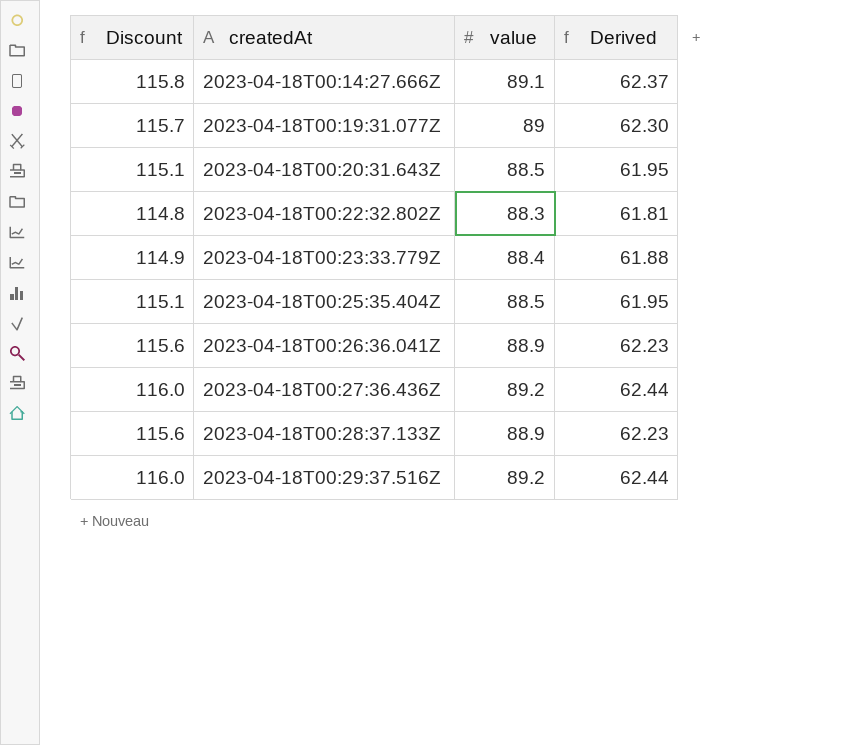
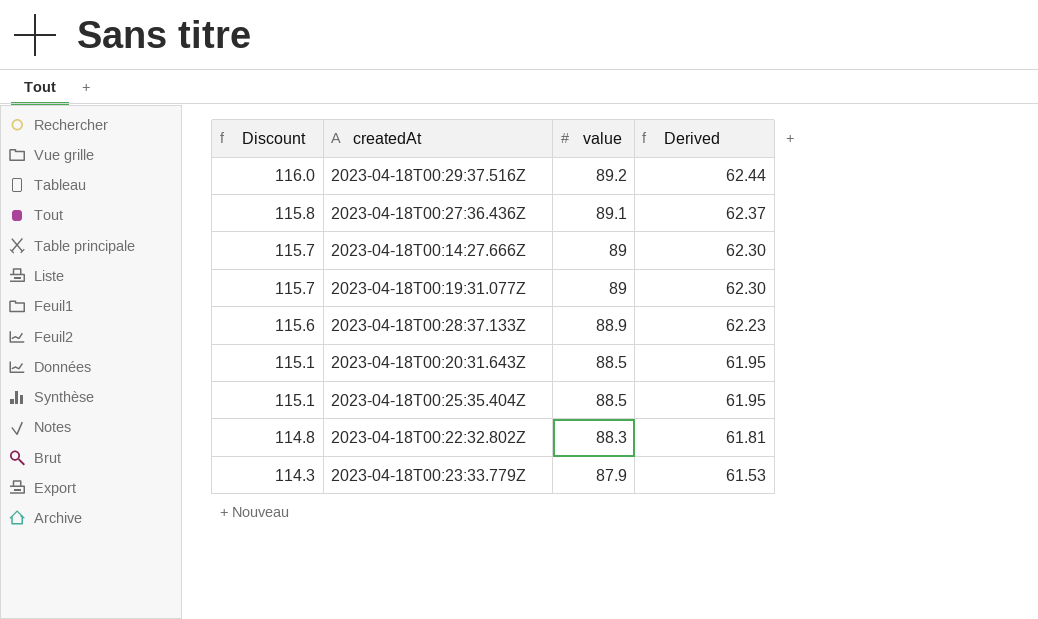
row order: createdAt ascending -> Discount descending
row 2023-04-18T00:26:36.041Z: 115.6 | 88.9 | 62.23 -> none
2023-04-18T00:27:36.436Z | Discount: 116.0 -> 115.8
2023-04-18T00:27:36.436Z | value: 89.2 -> 89.1
2023-04-18T00:27:36.436Z | Derived: 62.44 -> 62.37
2023-04-18T00:14:27.666Z | Discount: 115.8 -> 115.7
2023-04-18T00:14:27.666Z | value: 89.1 -> 89
2023-04-18T00:14:27.666Z | Derived: 62.37 -> 62.30
2023-04-18T00:23:33.779Z | Discount: 114.9 -> 114.3
2023-04-18T00:23:33.779Z | value: 88.4 -> 87.9
2023-04-18T00:23:33.779Z | Derived: 61.88 -> 61.53

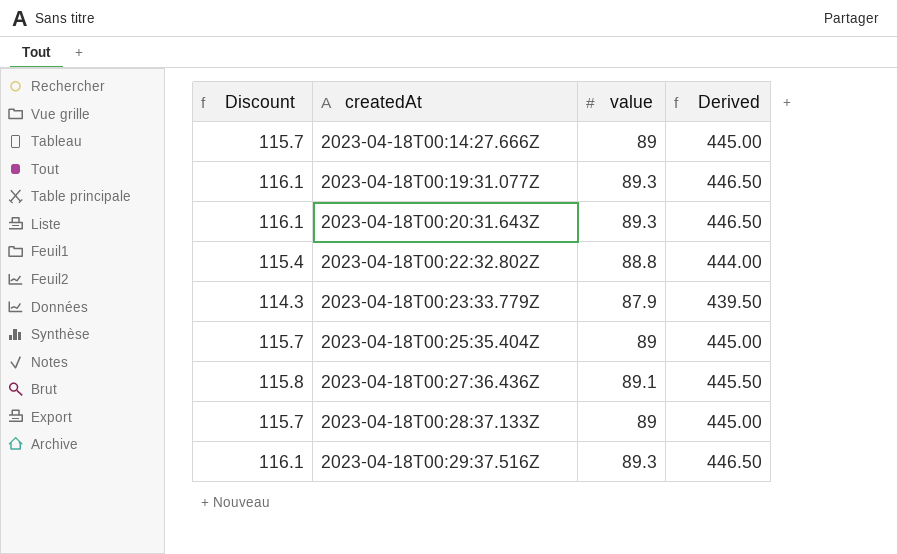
row order: Discount descending -> createdAt ascending
column Derived | formula: [value] * 0.7 -> [value] * 5
2023-04-18T00:19:31.077Z | Discount: 115.7 -> 116.1
2023-04-18T00:19:31.077Z | value: 89 -> 89.3
2023-04-18T00:20:31.643Z | Discount: 115.1 -> 116.1
2023-04-18T00:20:31.643Z | value: 88.5 -> 89.3
2023-04-18T00:22:32.802Z | Discount: 114.8 -> 115.4
2023-04-18T00:22:32.802Z | value: 88.3 -> 88.8
2023-04-18T00:25:35.404Z | Discount: 115.1 -> 115.7
2023-04-18T00:25:35.404Z | value: 88.5 -> 89
2023-04-18T00:28:37.133Z | Discount: 115.6 -> 115.7
2023-04-18T00:28:37.133Z | value: 88.9 -> 89
2023-04-18T00:29:37.516Z | Discount: 116.0 -> 116.1
2023-04-18T00:29:37.516Z | value: 89.2 -> 89.3

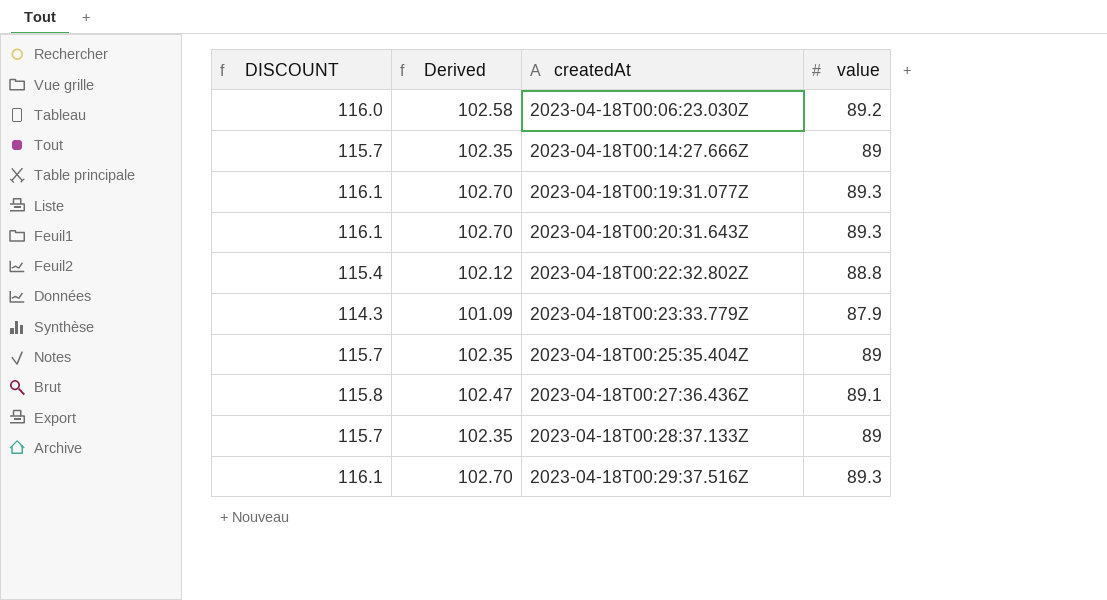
column name: Discount -> DISCOUNT
column Derived | formula: [value] * 5 -> [value] * 1.15
column Derived | position: 4 -> 2
row 2023-04-18T00:06:23.030Z: none -> 116.0 | 102.58 | 89.2

